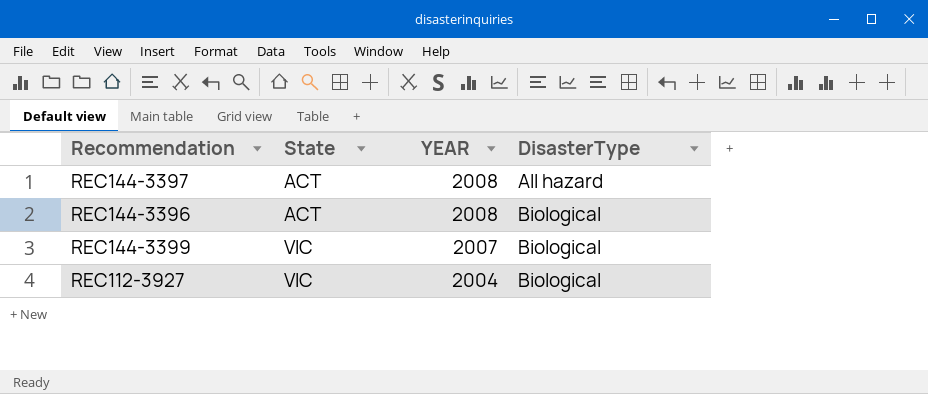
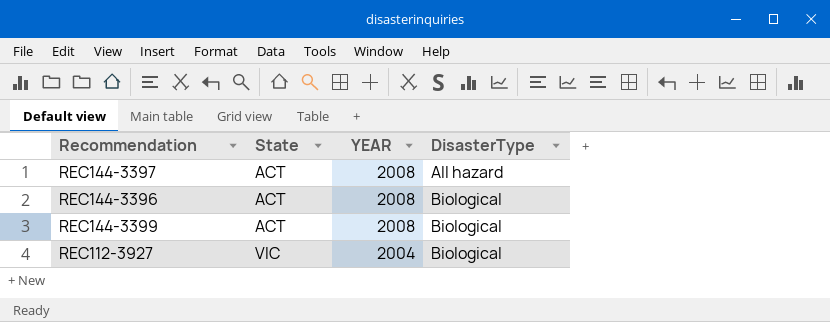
REC144-3399 | State: VIC -> ACT
REC144-3399 | YEAR: 2007 -> 2008

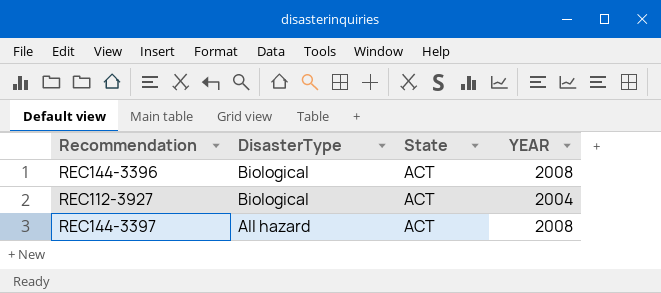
row order: State ascending -> DisasterType descending
column DisasterType | position: 4 -> 2
row REC144-3399: ACT | 2008 | Biological -> none
REC112-3927 | State: VIC -> ACT

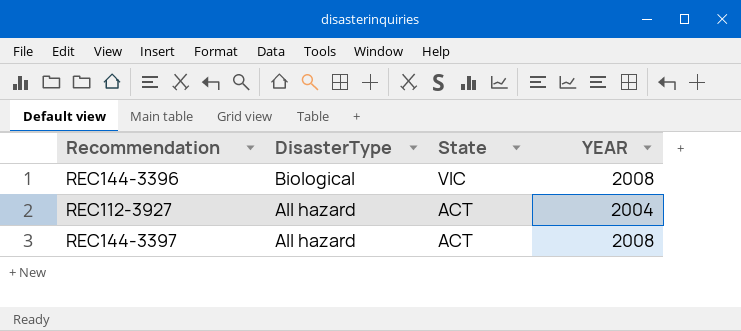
REC144-3396 | State: ACT -> VIC
REC112-3927 | DisasterType: Biological -> All hazard

